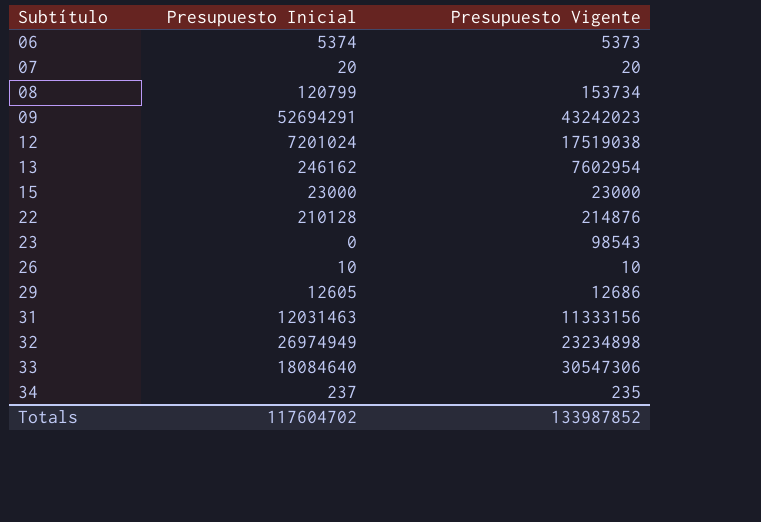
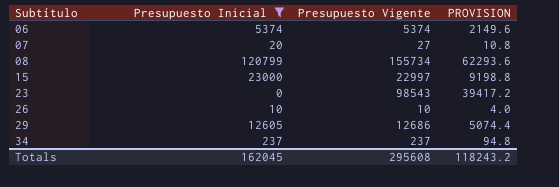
filter: none -> Presupuesto Inicial <= 120799
column PROVISION | formula: none -> [Presupuesto Vigente] * 0.4
06 | Presupuesto Vigente: 5373 -> 5374
07 | Presupuesto Vigente: 20 -> 27
08 | Presupuesto Vigente: 153734 -> 155734
15 | Presupuesto Vigente: 23000 -> 22997
34 | Presupuesto Vigente: 235 -> 237
Totals | Presupuesto Inicial: 117604702 -> 162045
Totals | Presupuesto Vigente: 133987852 -> 295608

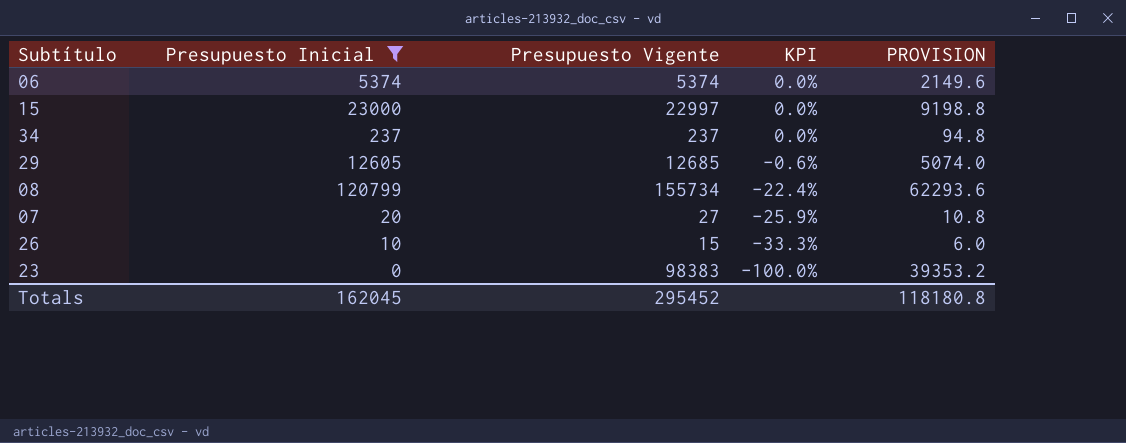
row order: Subtítulo ascending -> KPI descending
column KPI | formula: none -> ([Presupuesto Inicial] - [Presupuesto Vigente]) / [Presupuesto Vigente]
29 | Presupuesto Vigente: 12686 -> 12685
29 | PROVISION: 5074.4 -> 5074.0
26 | Presupuesto Vigente: 10 -> 15
26 | PROVISION: 4.0 -> 6.0
23 | Presupuesto Vigente: 98543 -> 98383
23 | PROVISION: 39417.2 -> 39353.2
Totals | Presupuesto Vigente: 295608 -> 295452
Totals | PROVISION: 118243.2 -> 118180.8

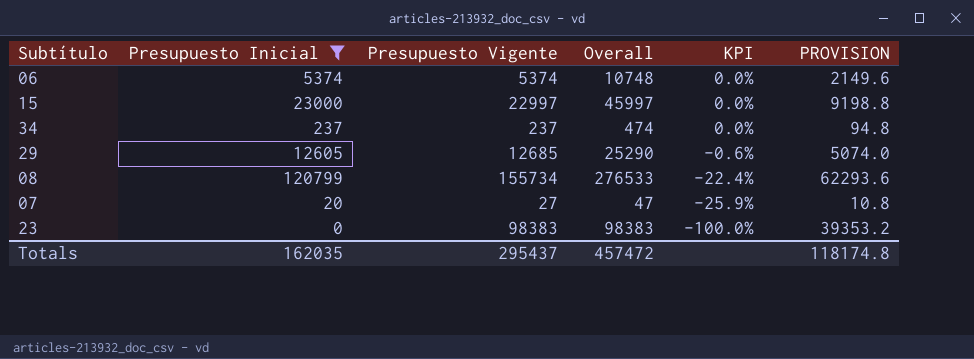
column Overall | formula: none -> [Presupuesto Inicial] + [Presupuesto Vigente]
row 26: 10 | 15 | -33.3% | 6.0 -> none
Totals | Presupuesto Inicial: 162045 -> 162035
Totals | Presupuesto Vigente: 295452 -> 295437
Totals | PROVISION: 118180.8 -> 118174.8

